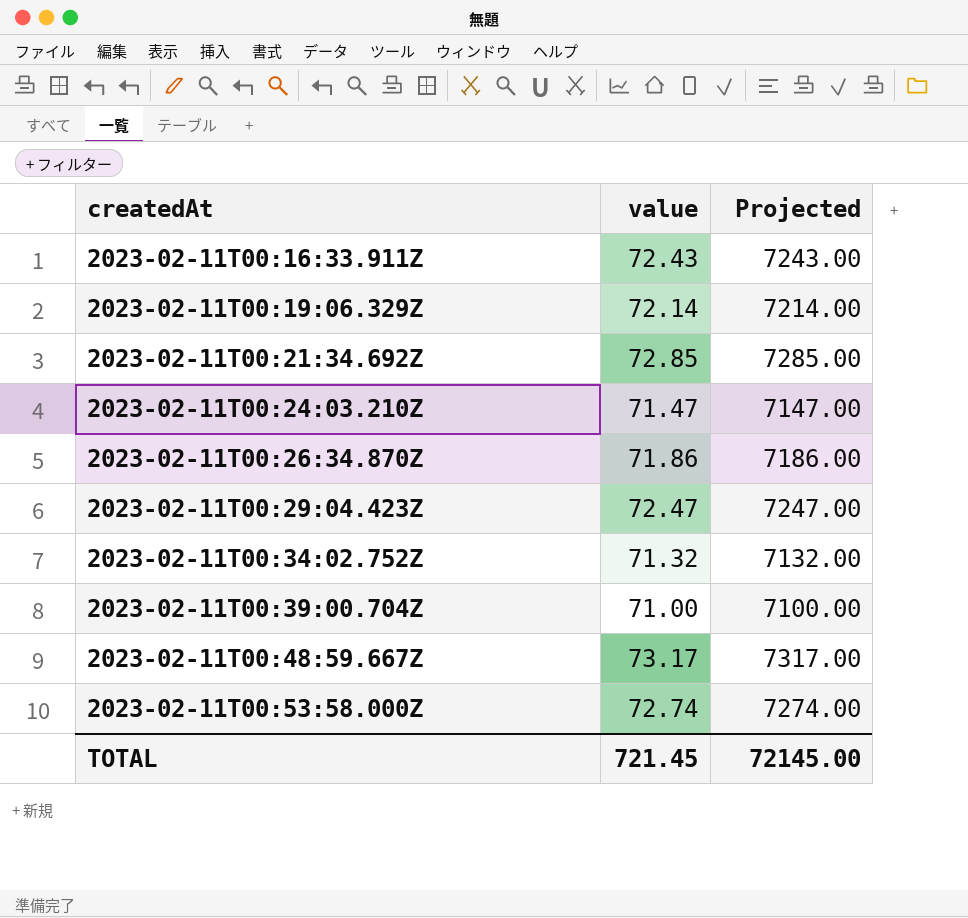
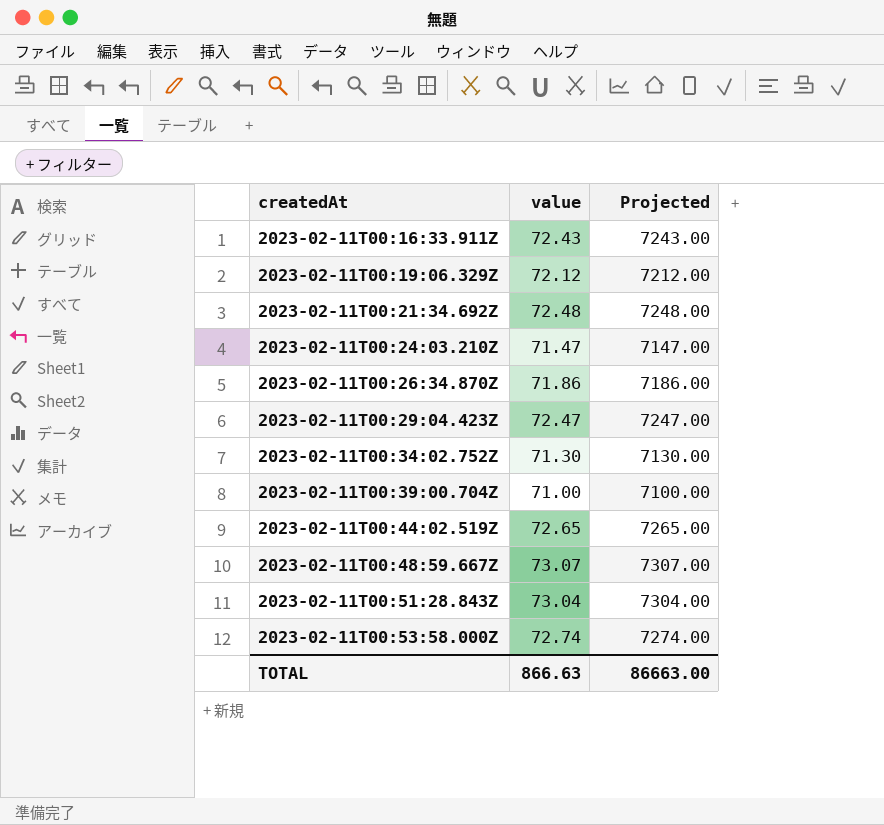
2023-02-11T00:19:06.329Z | value: 72.14 -> 72.12
2023-02-11T00:19:06.329Z | Projected: 7214.00 -> 7212.00
2023-02-11T00:21:34.692Z | value: 72.85 -> 72.48
2023-02-11T00:21:34.692Z | Projected: 7285.00 -> 7248.00
2023-02-11T00:34:02.752Z | value: 71.32 -> 71.30
2023-02-11T00:34:02.752Z | Projected: 7132.00 -> 7130.00
row 2023-02-11T00:44:02.519Z: none -> 72.65 | 7265.00
2023-02-11T00:48:59.667Z | value: 73.17 -> 73.07
2023-02-11T00:48:59.667Z | Projected: 7317.00 -> 7307.00
row 2023-02-11T00:51:28.843Z: none -> 73.04 | 7304.00
TOTAL | value: 721.45 -> 866.63
TOTAL | Projected: 72145.00 -> 86663.00

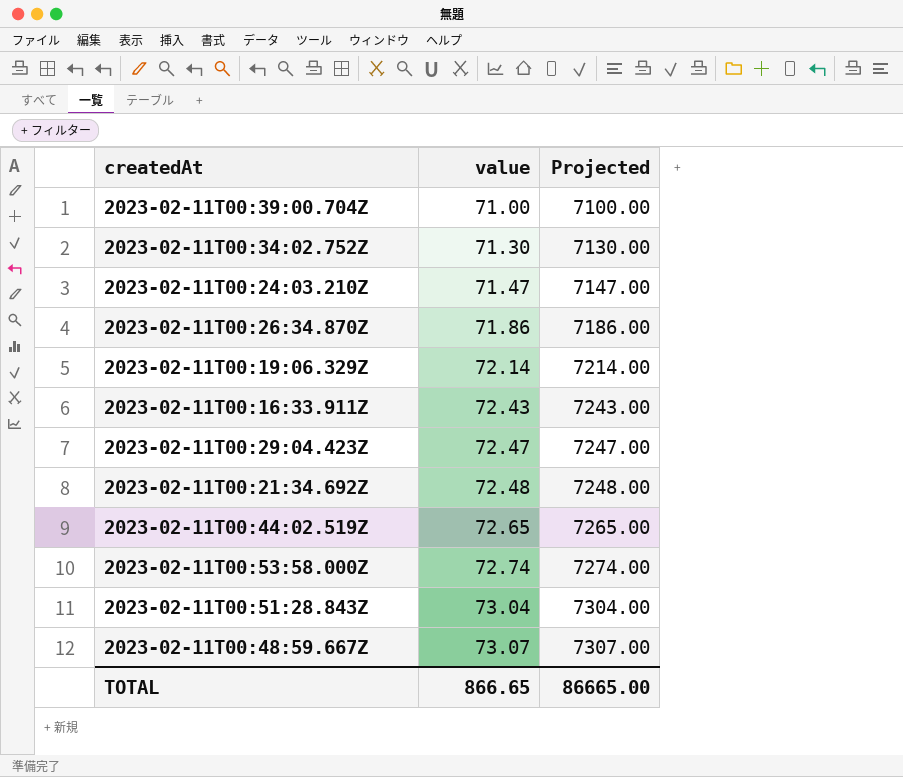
row order: createdAt ascending -> value ascending
2023-02-11T00:19:06.329Z | value: 72.12 -> 72.14
2023-02-11T00:19:06.329Z | Projected: 7212.00 -> 7214.00
TOTAL | value: 866.63 -> 866.65
TOTAL | Projected: 86663.00 -> 86665.00

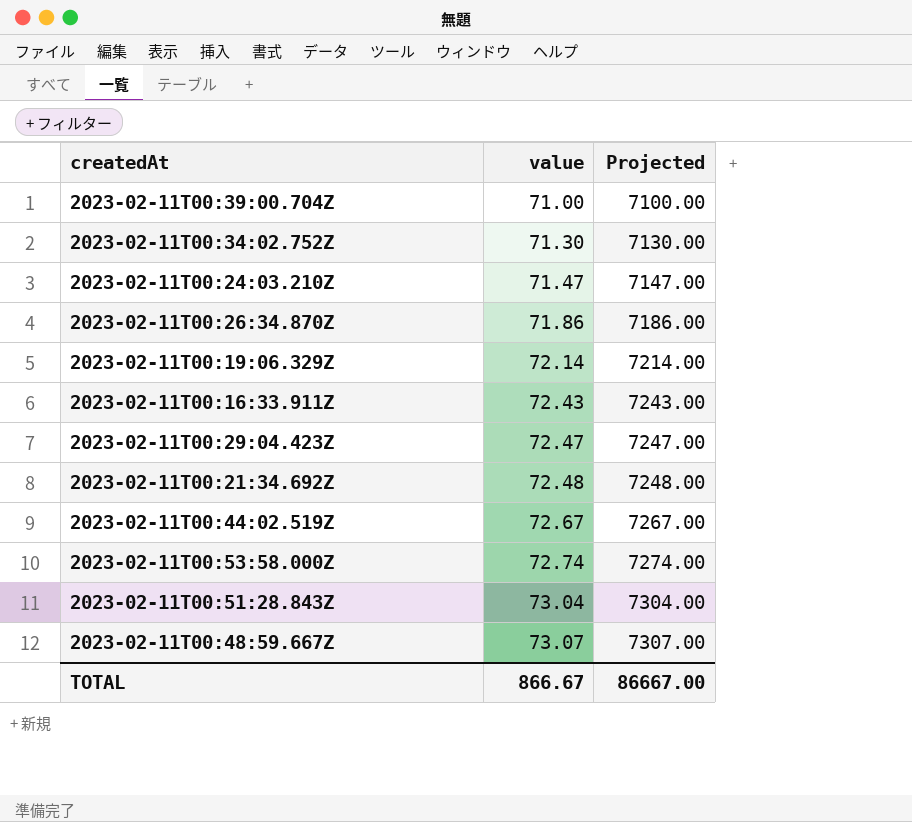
2023-02-11T00:44:02.519Z | value: 72.65 -> 72.67
2023-02-11T00:44:02.519Z | Projected: 7265.00 -> 7267.00
TOTAL | value: 866.65 -> 866.67
TOTAL | Projected: 86665.00 -> 86667.00

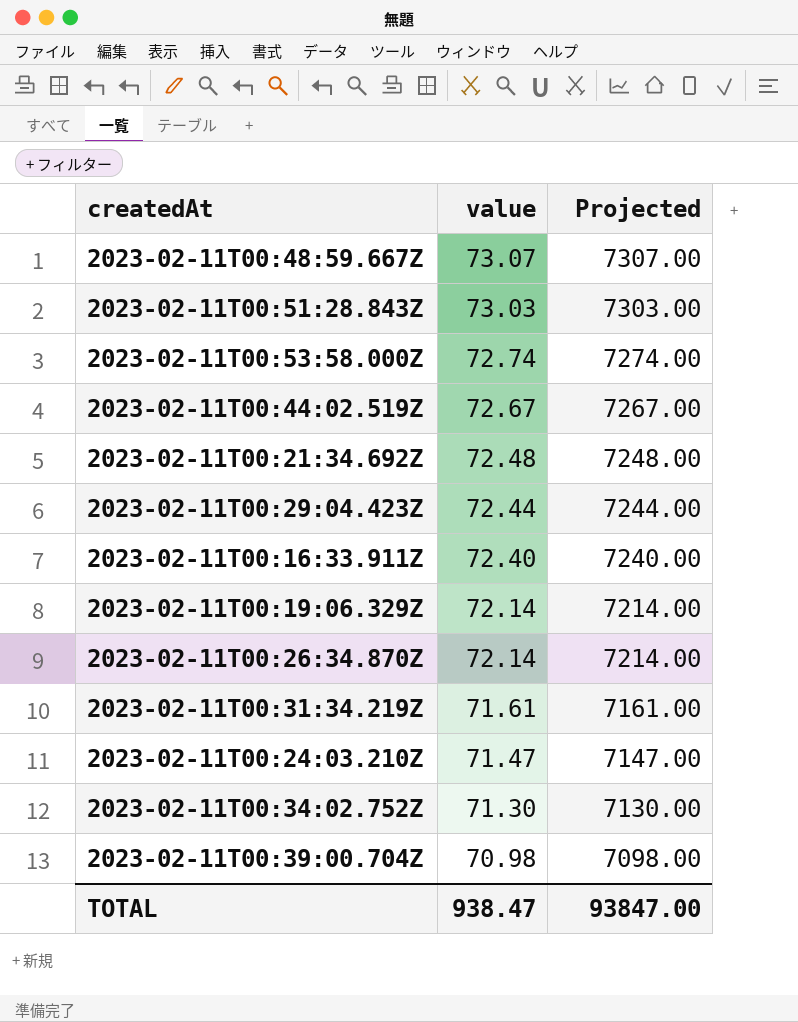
row order: value ascending -> value descending
2023-02-11T00:51:28.843Z | value: 73.04 -> 73.03
2023-02-11T00:51:28.843Z | Projected: 7304.00 -> 7303.00
2023-02-11T00:29:04.423Z | value: 72.47 -> 72.44
2023-02-11T00:29:04.423Z | Projected: 7247.00 -> 7244.00
2023-02-11T00:16:33.911Z | value: 72.43 -> 72.40
2023-02-11T00:16:33.911Z | Projected: 7243.00 -> 7240.00
2023-02-11T00:26:34.870Z | value: 71.86 -> 72.14
2023-02-11T00:26:34.870Z | Projected: 7186.00 -> 7214.00
row 2023-02-11T00:31:34.219Z: none -> 71.61 | 7161.00
2023-02-11T00:39:00.704Z | value: 71.00 -> 70.98
2023-02-11T00:39:00.704Z | Projected: 7100.00 -> 7098.00
TOTAL | value: 866.67 -> 938.47
TOTAL | Projected: 86667.00 -> 93847.00

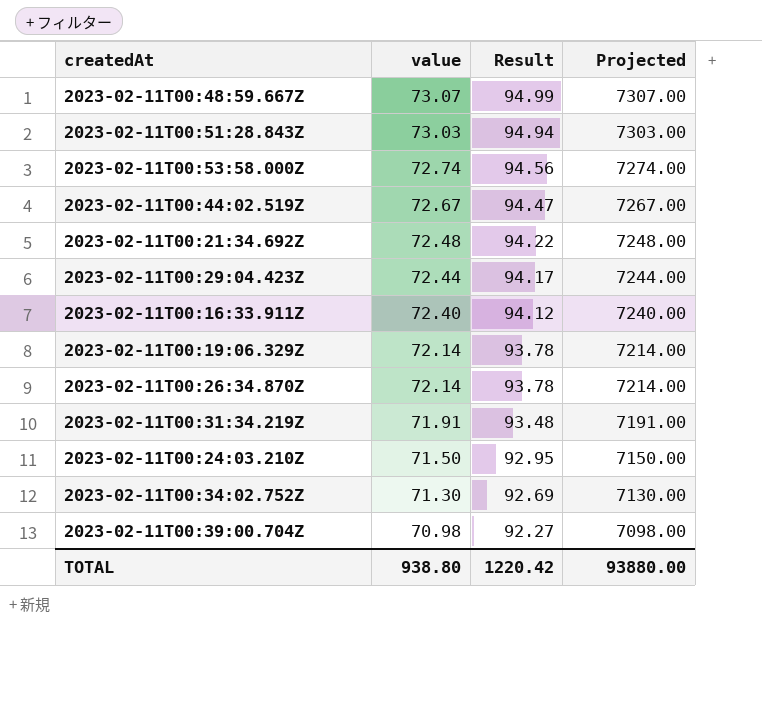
column Result | formula: none -> [value] * 1.3
2023-02-11T00:31:34.219Z | value: 71.61 -> 71.91
2023-02-11T00:31:34.219Z | Projected: 7161.00 -> 7191.00
2023-02-11T00:24:03.210Z | value: 71.47 -> 71.50
2023-02-11T00:24:03.210Z | Projected: 7147.00 -> 7150.00
TOTAL | value: 938.47 -> 938.80
TOTAL | Projected: 93847.00 -> 93880.00

